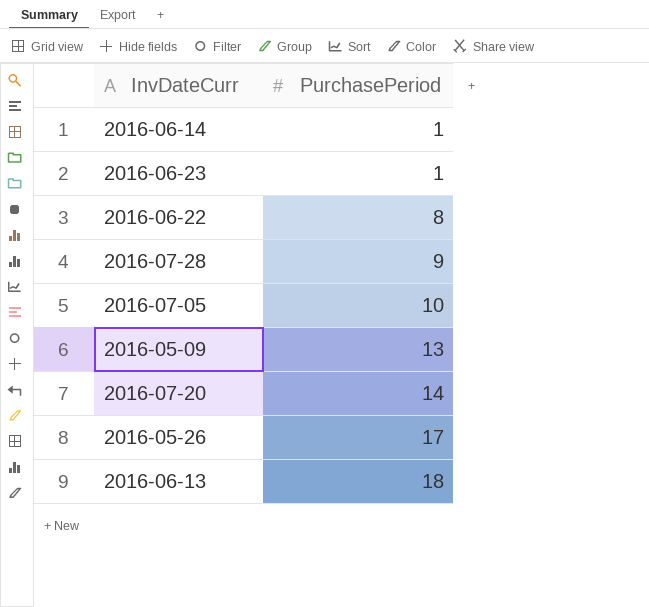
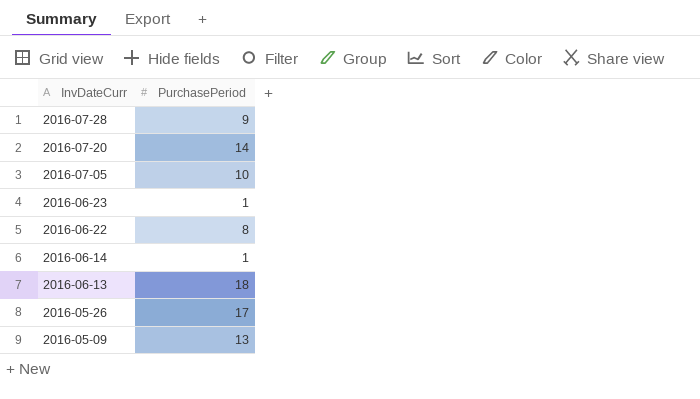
row order: PurchasePeriod ascending -> InvDateCurr descending

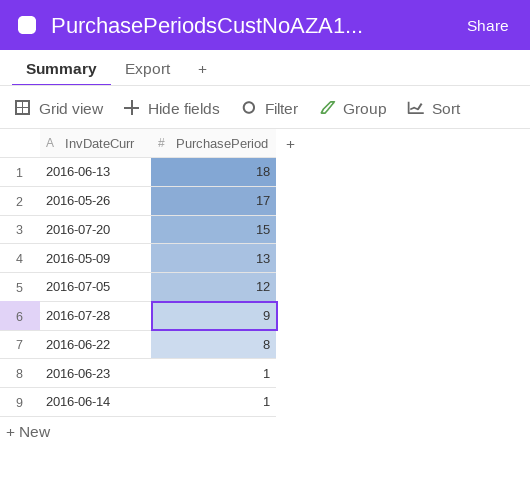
row order: InvDateCurr descending -> PurchasePeriod descending
2016-07-20 | PurchasePeriod: 14 -> 15
2016-07-05 | PurchasePeriod: 10 -> 12

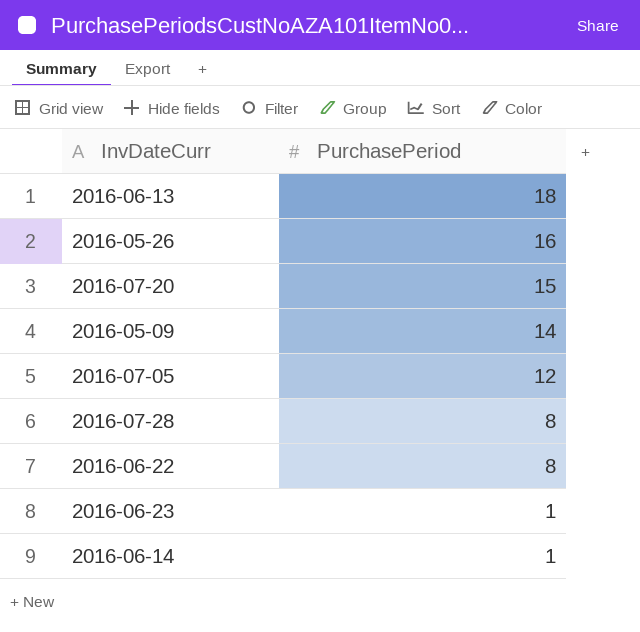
2016-05-26 | PurchasePeriod: 17 -> 16
2016-05-09 | PurchasePeriod: 13 -> 14
2016-07-28 | PurchasePeriod: 9 -> 8

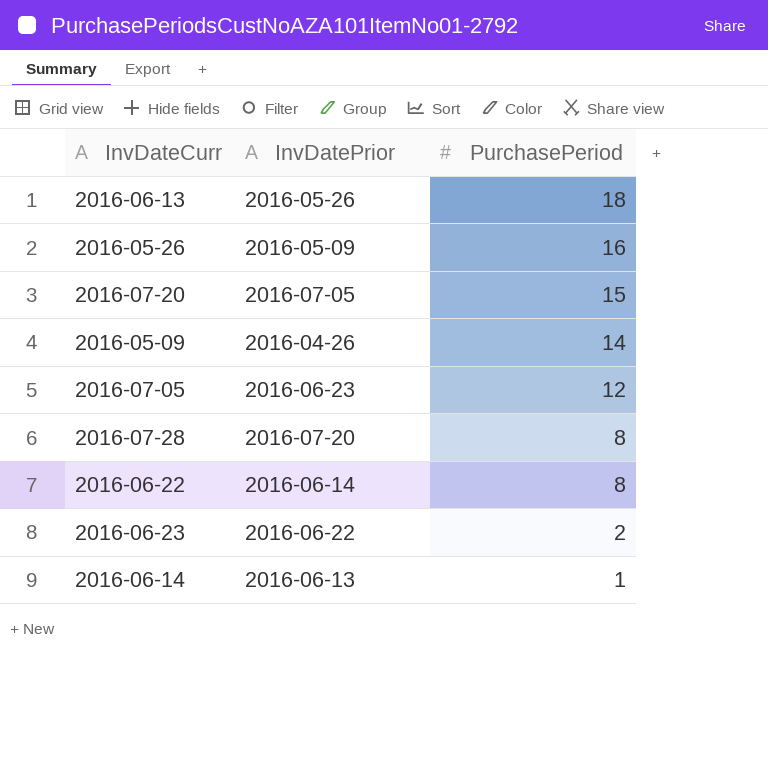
column InvDatePrior | position: none -> 2
2016-06-23 | PurchasePeriod: 1 -> 2

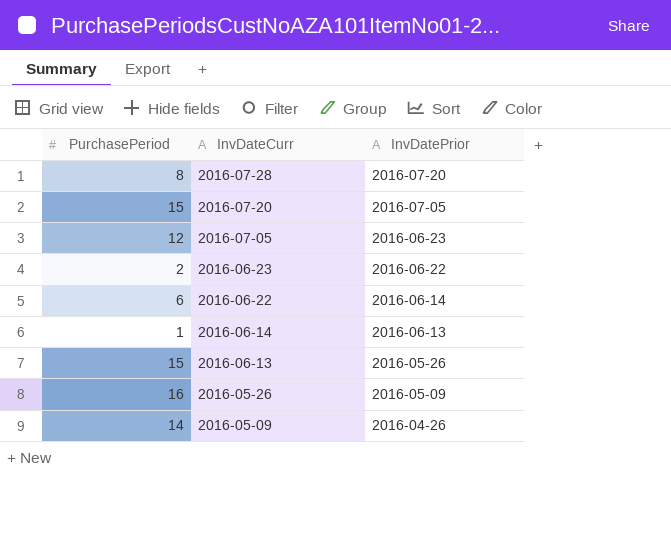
row order: PurchasePeriod descending -> InvDateCurr descending
column PurchasePeriod | position: 3 -> 1
2016-06-22 | PurchasePeriod: 8 -> 6
2016-06-13 | PurchasePeriod: 18 -> 15

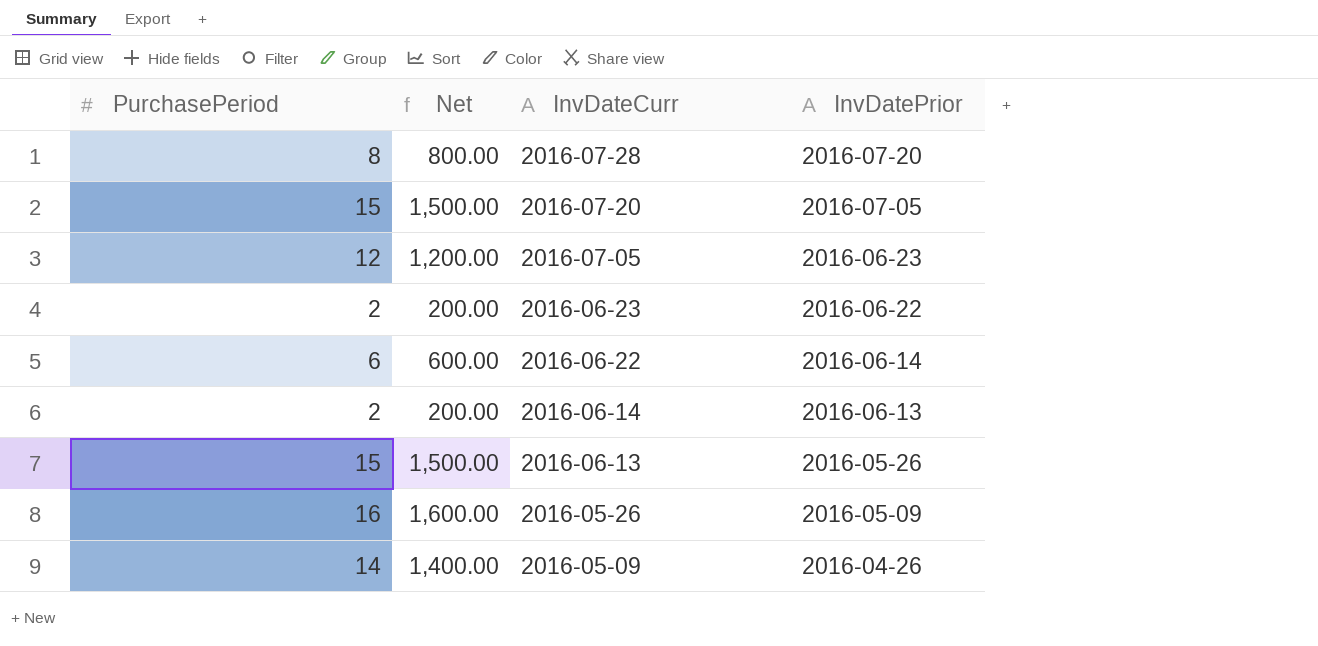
column Net | formula: none -> [PurchasePeriod] * 100
2016-06-14 | PurchasePeriod: 1 -> 2

